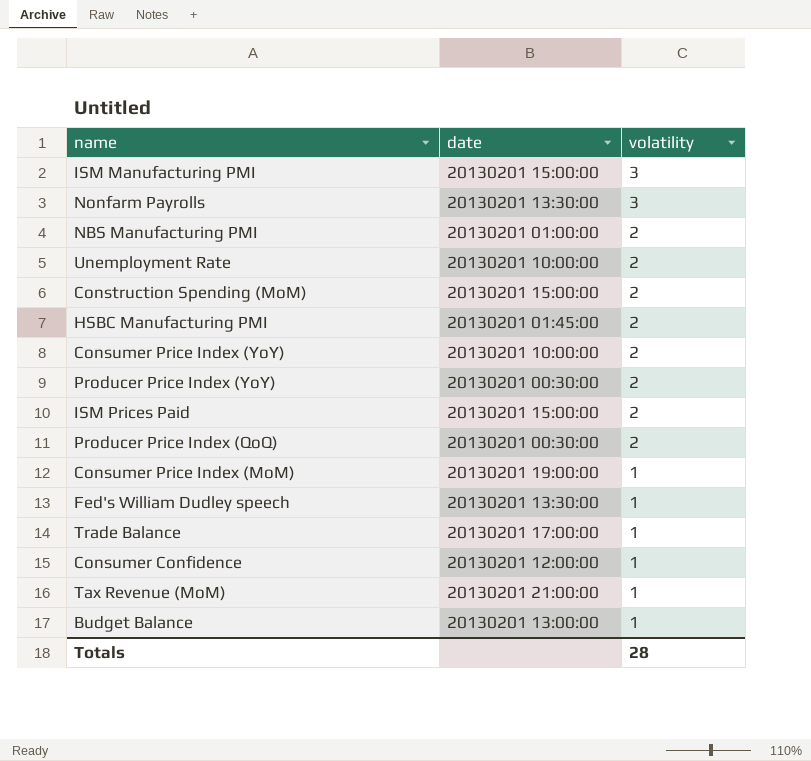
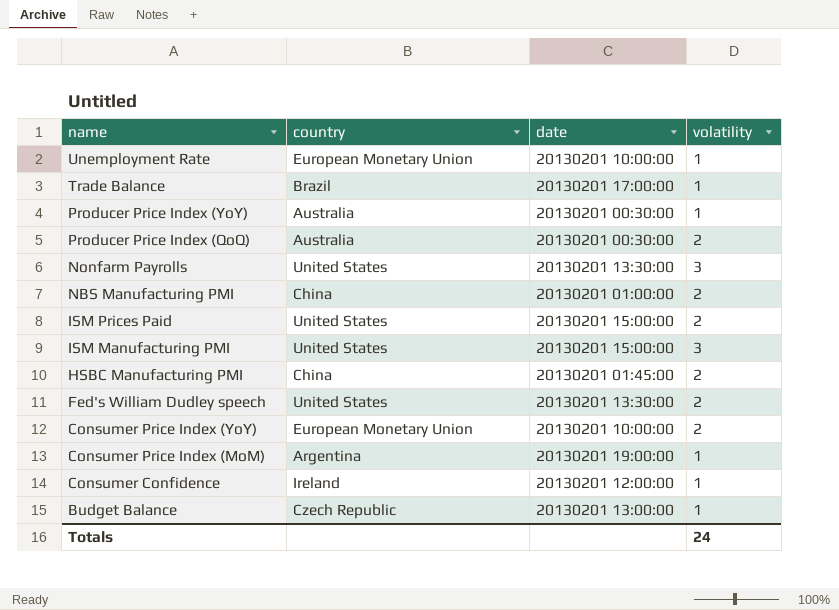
row order: volatility descending -> name descending
column country | position: none -> 2
row Construction Spending (MoM): 20130201 15:00:00 | 2 -> none
row Tax Revenue (MoM): 20130201 21:00:00 | 1 -> none
Unemployment Rate | volatility: 2 -> 1
Producer Price Index (YoY) | volatility: 2 -> 1
Fed's William Dudley speech | volatility: 1 -> 2
Totals | volatility: 28 -> 24

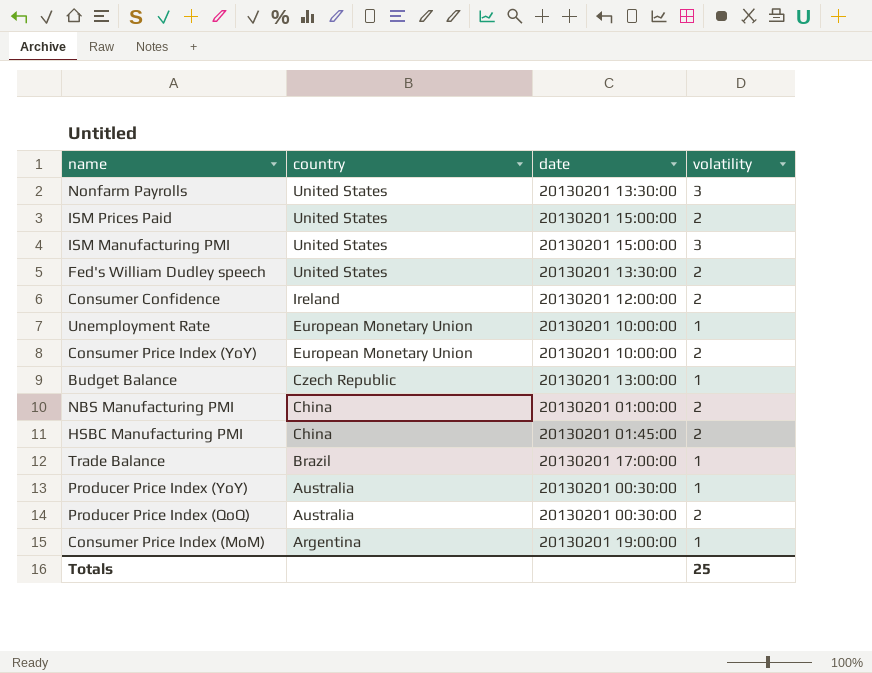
row order: name descending -> country descending
Consumer Confidence | volatility: 1 -> 2
Totals | volatility: 24 -> 25

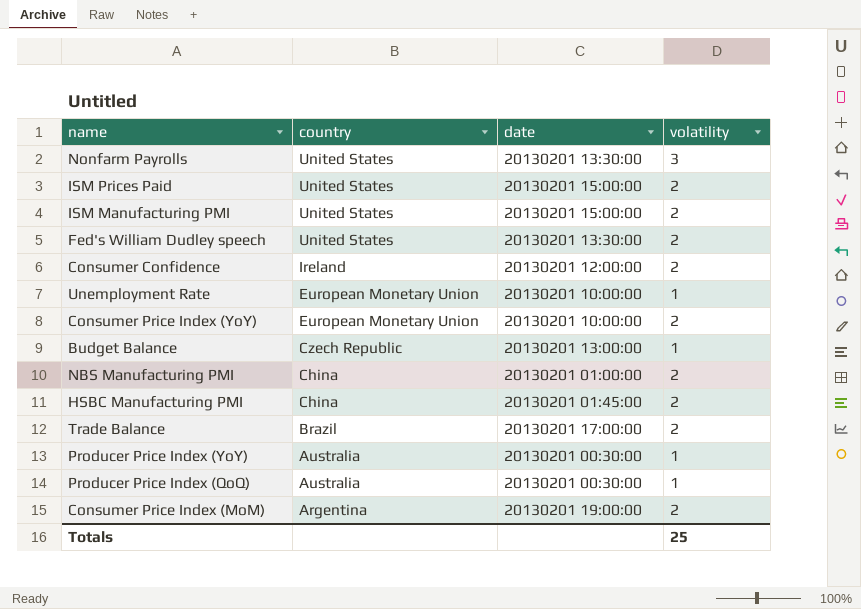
ISM Manufacturing PMI | volatility: 3 -> 2
Trade Balance | volatility: 1 -> 2
Producer Price Index (QoQ) | volatility: 2 -> 1
Consumer Price Index (MoM) | volatility: 1 -> 2

